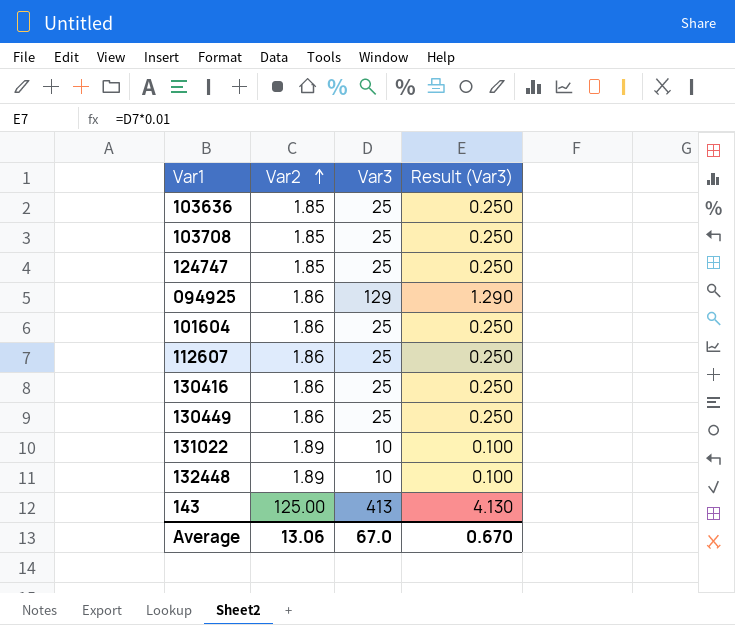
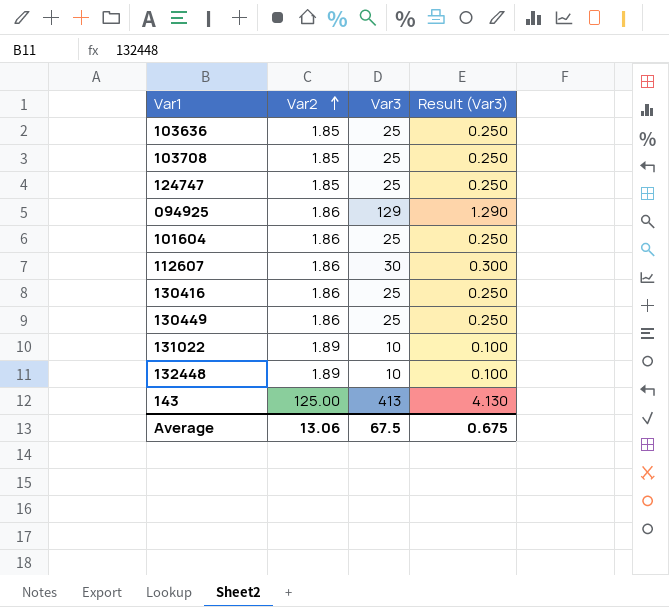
112607 | Var3: 25 -> 30
112607 | Result (Var3): 0.250 -> 0.300
Average | Var3: 67.0 -> 67.5
Average | Result (Var3): 0.670 -> 0.675

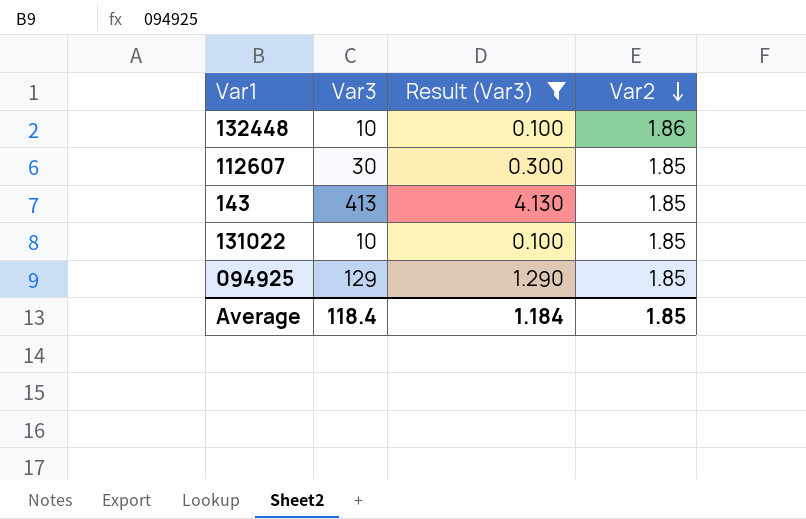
filter: none -> Result (Var3) != 0.250
row order: Var2 ascending -> Var2 descending
column Var2 | position: 2 -> 4
132448 | Var2: 1.89 -> 1.86
112607 | Var2: 1.86 -> 1.85
143 | Var2: 125.00 -> 1.85
131022 | Var2: 1.89 -> 1.85
094925 | Var2: 1.86 -> 1.85
Average | Var3: 67.5 -> 118.4
Average | Result (Var3): 0.675 -> 1.184
Average | Var2: 13.06 -> 1.85

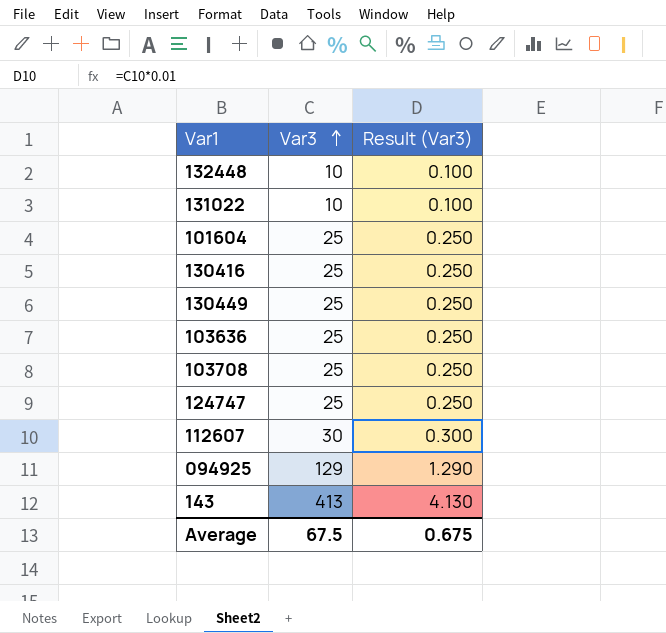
filter: Result (Var3) != 0.250 -> none
row order: Var2 descending -> Var3 ascending
column Var2 | position: 4 -> none
Average | Var3: 118.4 -> 67.5
Average | Result (Var3): 1.184 -> 0.675

